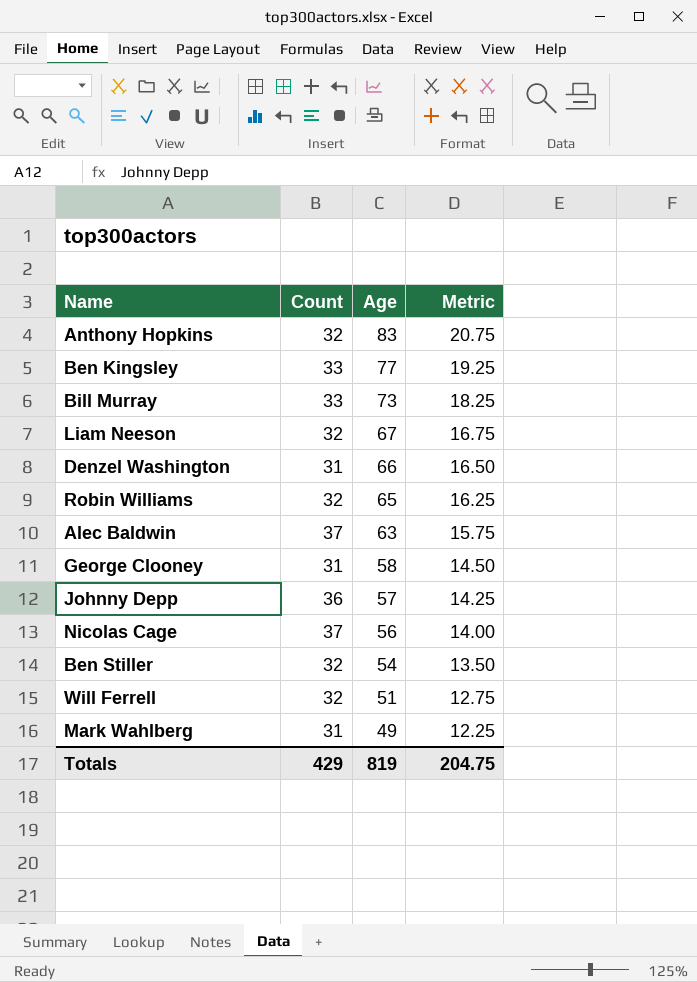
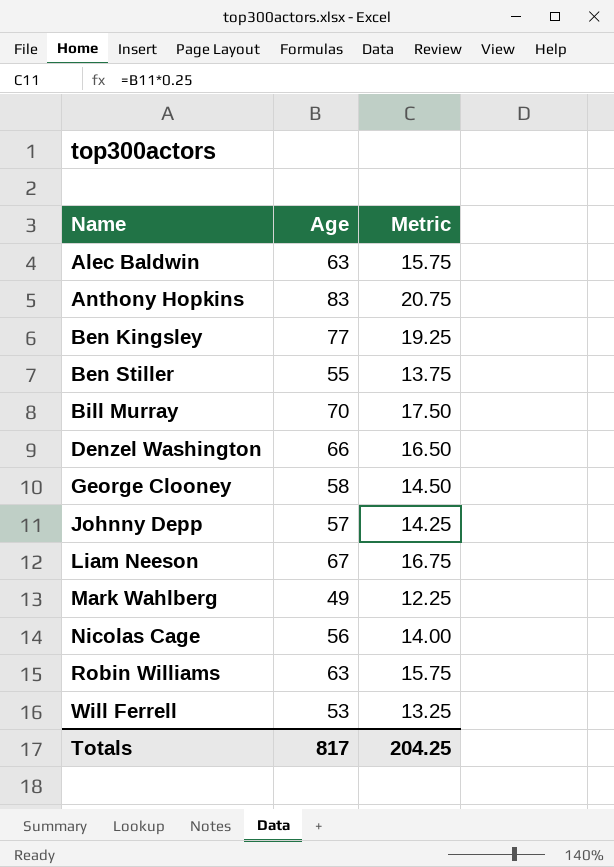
row order: Age descending -> Name ascending
column Count | position: 2 -> none
Ben Stiller | Age: 54 -> 55
Ben Stiller | Metric: 13.50 -> 13.75
Bill Murray | Age: 73 -> 70
Bill Murray | Metric: 18.25 -> 17.50
Robin Williams | Age: 65 -> 63
Robin Williams | Metric: 16.25 -> 15.75
Will Ferrell | Age: 51 -> 53
Will Ferrell | Metric: 12.75 -> 13.25
Totals | Age: 819 -> 817
Totals | Metric: 204.75 -> 204.25

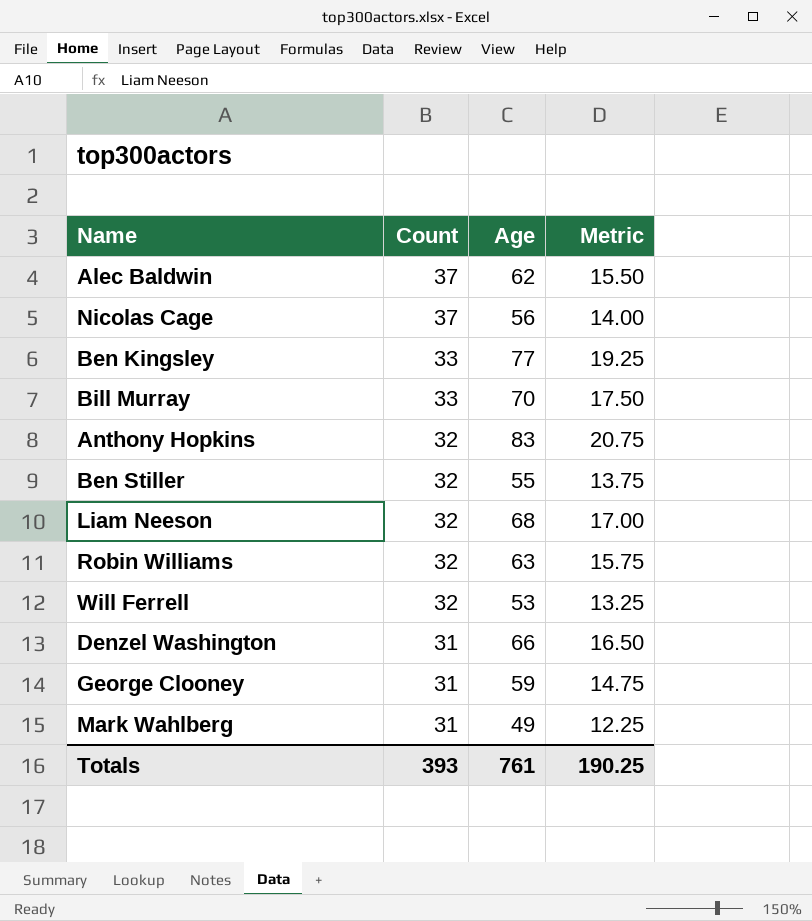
row order: Name ascending -> Count descending
column Count | position: none -> 2
row Johnny Depp: 57 | 14.25 -> none
Alec Baldwin | Age: 63 -> 62
Alec Baldwin | Metric: 15.75 -> 15.50
Liam Neeson | Age: 67 -> 68
Liam Neeson | Metric: 16.75 -> 17.00
George Clooney | Age: 58 -> 59
George Clooney | Metric: 14.50 -> 14.75
Totals | Age: 817 -> 761
Totals | Metric: 204.25 -> 190.25

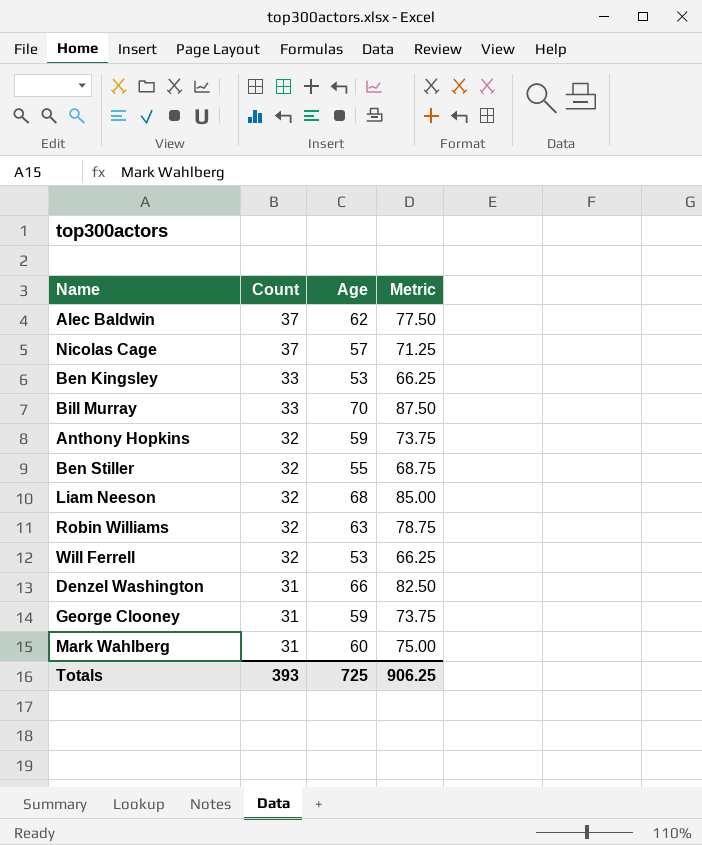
column Metric | formula: [Age] * 0.25 -> [Age] * 1.25
Nicolas Cage | Age: 56 -> 57
Ben Kingsley | Age: 77 -> 53
Anthony Hopkins | Age: 83 -> 59
Mark Wahlberg | Age: 49 -> 60
Totals | Age: 761 -> 725
Totals | Metric: 190.25 -> 906.25

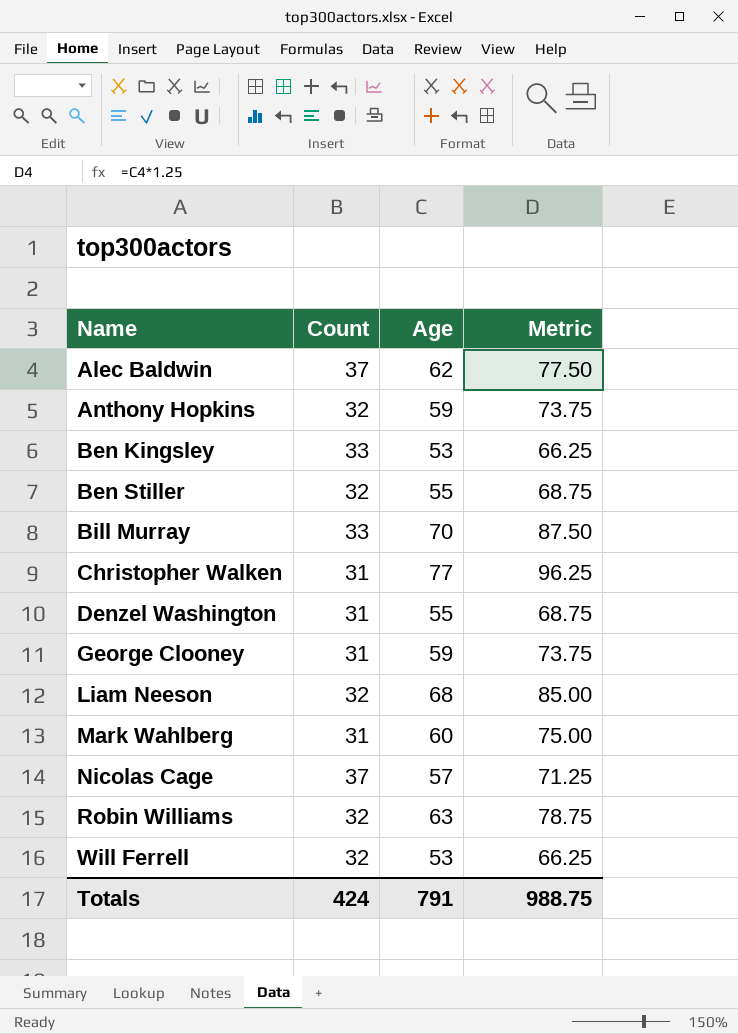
row order: Count descending -> Name ascending
row Christopher Walken: none -> 31 | 77 | 96.25
Denzel Washington | Age: 66 -> 55
Denzel Washington | Metric: 82.50 -> 68.75
Totals | Count: 393 -> 424
Totals | Age: 725 -> 791
Totals | Metric: 906.25 -> 988.75

